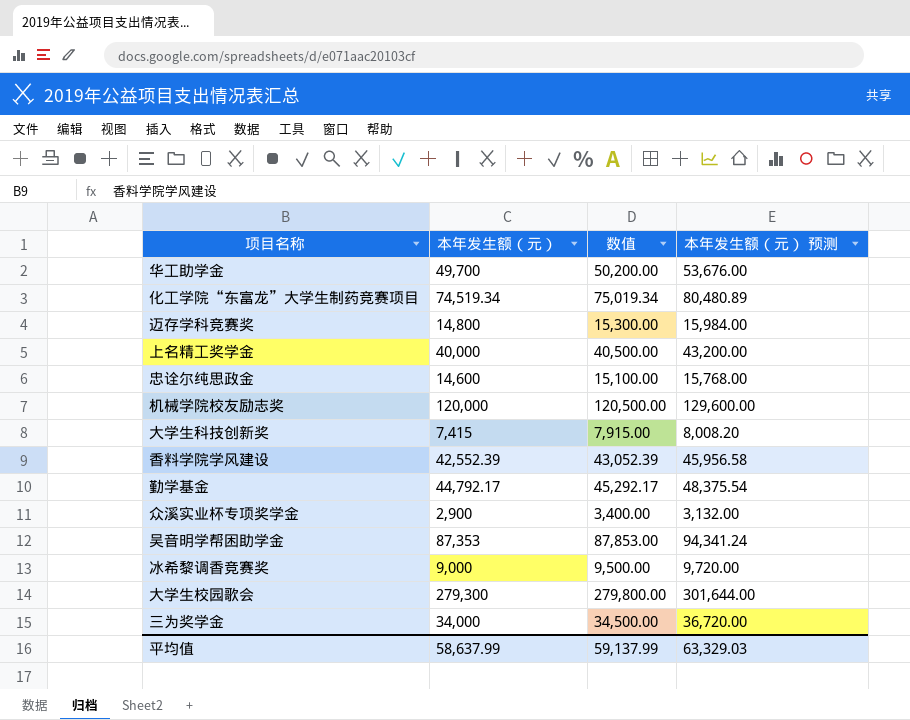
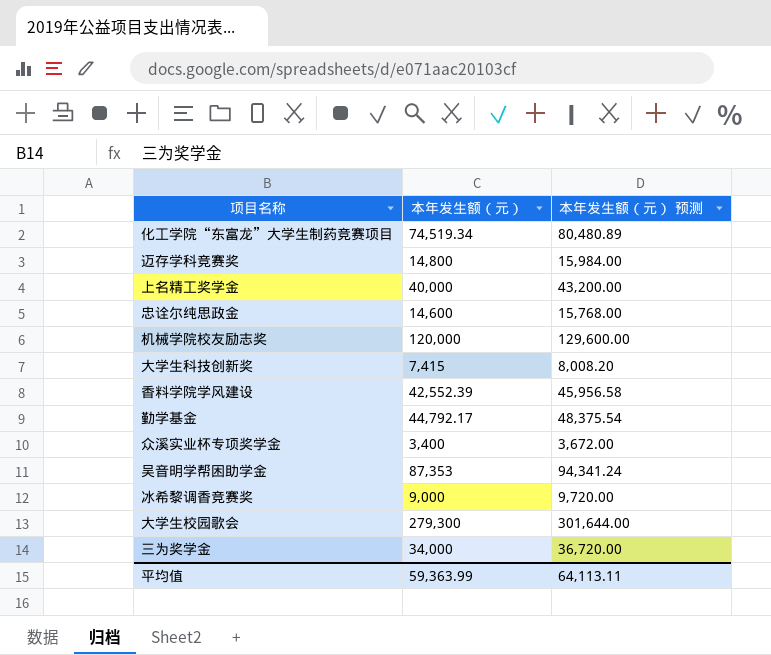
column 数值 | formula: [本年发生额（元）] + 500 -> none
row 华工助学金: 49,700 | 50,200.00 | 53,676.00 -> none
众溪实业杯专项奖学金 | 本年发生额（元）: 2,900 -> 3,400
众溪实业杯专项奖学金 | 本年发生额（元） 预测: 3,132.00 -> 3,672.00
平均值 | 本年发生额（元）: 58,637.99 -> 59,363.99
平均值 | 本年发生额（元） 预测: 63,329.03 -> 64,113.11

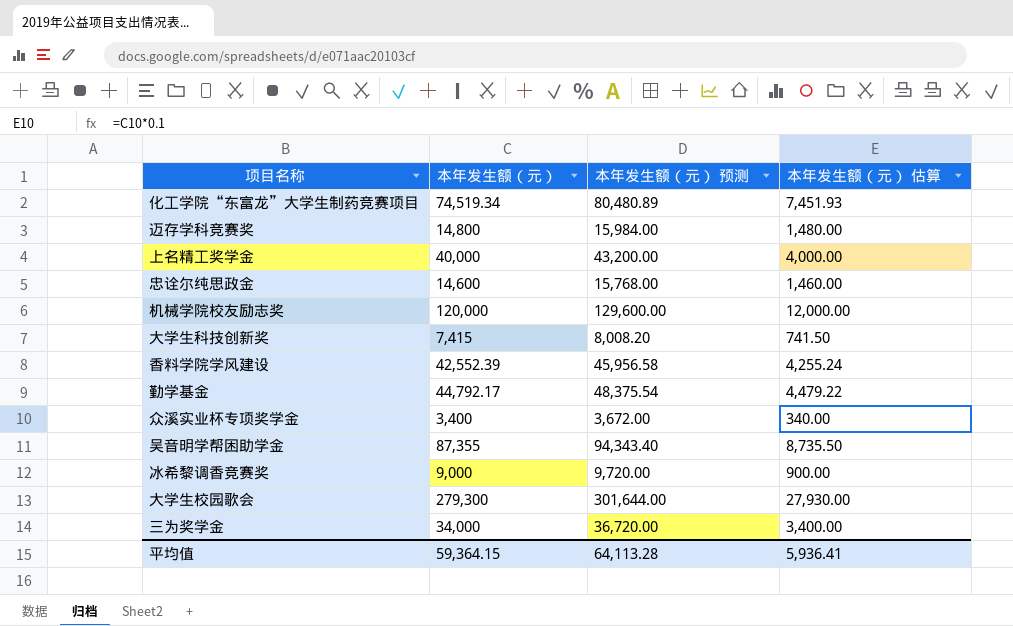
column 本年发生额（元） 估算 | formula: none -> [本年发生额（元）] * 0.1
吴音明学帮困助学金 | 本年发生额（元）: 87,353 -> 87,355
吴音明学帮困助学金 | 本年发生额（元） 预测: 94,341.24 -> 94,343.40
平均值 | 本年发生额（元）: 59,363.99 -> 59,364.15
平均值 | 本年发生额（元） 预测: 64,113.11 -> 64,113.28

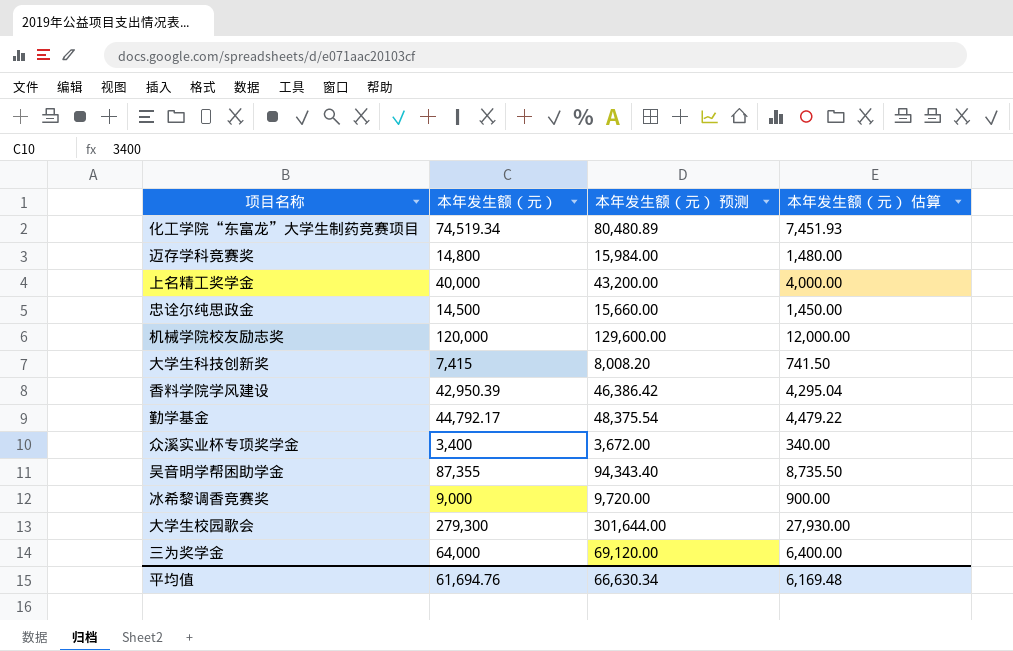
忠诠尔纯思政金 | 本年发生额（元）: 14,600 -> 14,500
忠诠尔纯思政金 | 本年发生额（元） 预测: 15,768.00 -> 15,660.00
忠诠尔纯思政金 | 本年发生额（元） 估算: 1,460.00 -> 1,450.00
香料学院学风建设 | 本年发生额（元）: 42,552.39 -> 42,950.39
香料学院学风建设 | 本年发生额（元） 预测: 45,956.58 -> 46,386.42
香料学院学风建设 | 本年发生额（元） 估算: 4,255.24 -> 4,295.04
三为奖学金 | 本年发生额（元）: 34,000 -> 64,000
三为奖学金 | 本年发生额（元） 预测: 36,720.00 -> 69,120.00
三为奖学金 | 本年发生额（元） 估算: 3,400.00 -> 6,400.00
平均值 | 本年发生额（元）: 59,364.15 -> 61,694.76
平均值 | 本年发生额（元） 预测: 64,113.28 -> 66,630.34
平均值 | 本年发生额（元） 估算: 5,936.41 -> 6,169.48

